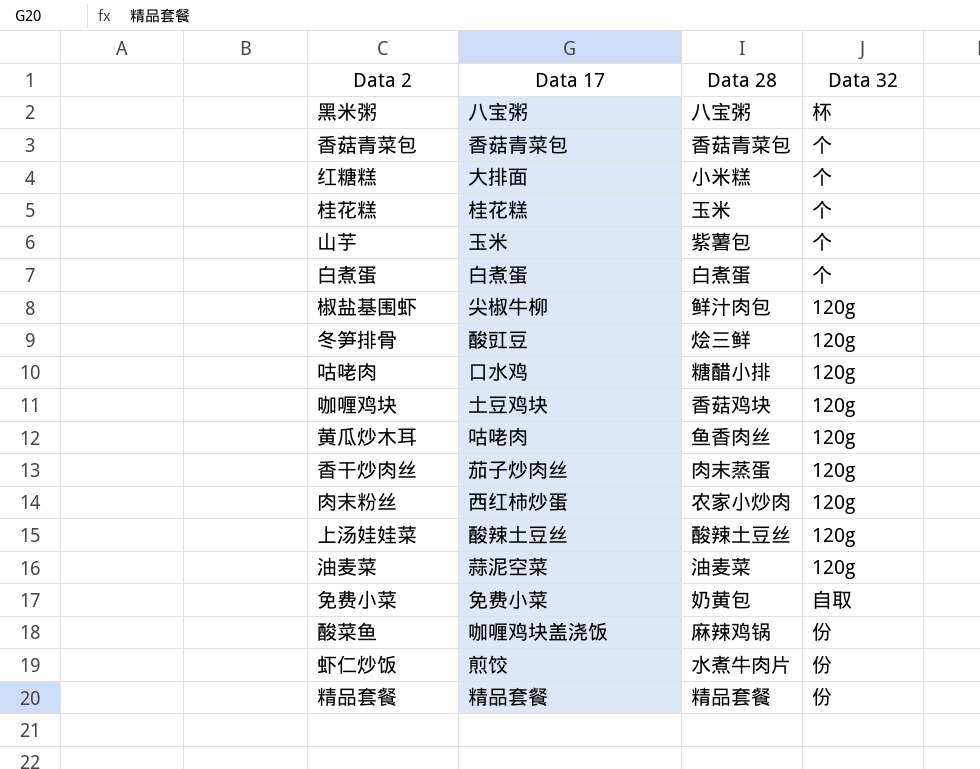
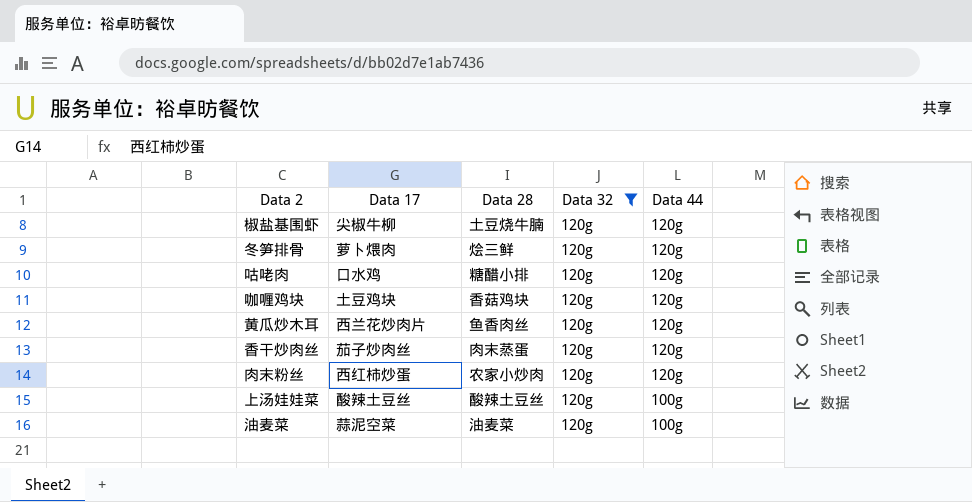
filter: none -> Data 32 = 120g
column Data 44 | position: none -> 5
椒盐基围虾 | Data 28: 鲜汁肉包 -> 土豆烧牛腩
冬笋排骨 | Data 17: 酸豇豆 -> 萝卜煨肉
黄瓜炒木耳 | Data 17: 咕咾肉 -> 西兰花炒肉片

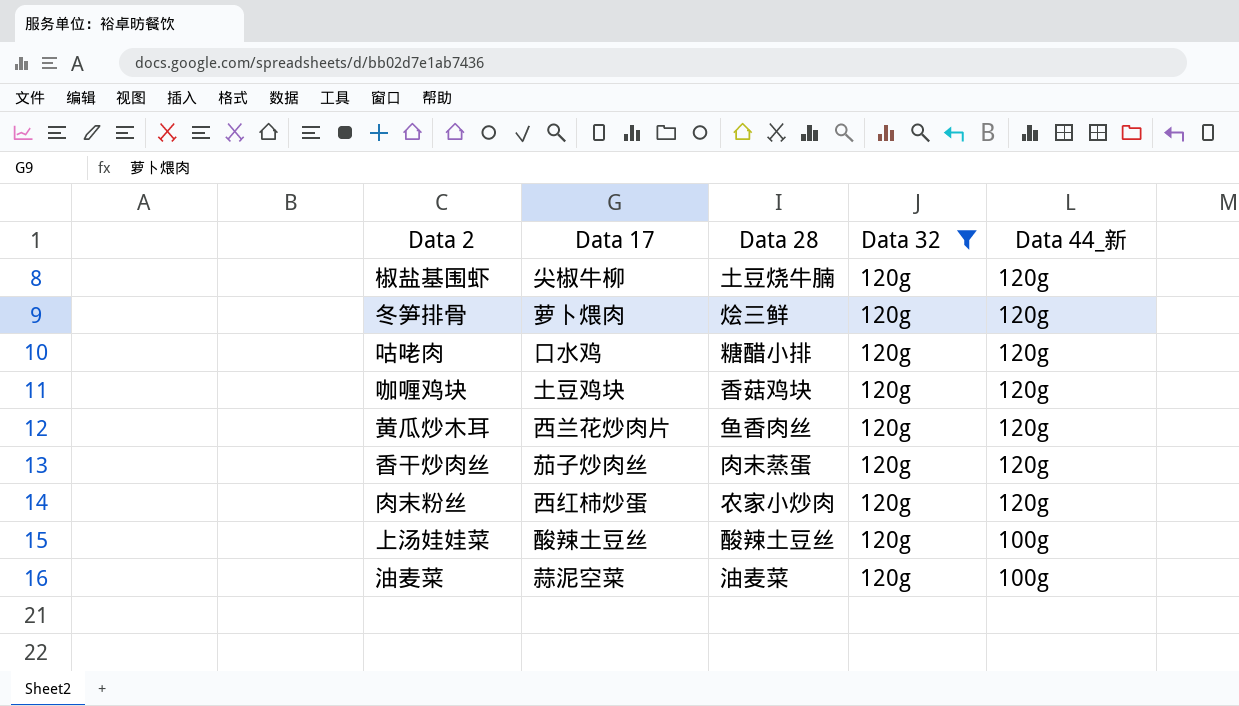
column name: Data 44 -> Data 44_新

